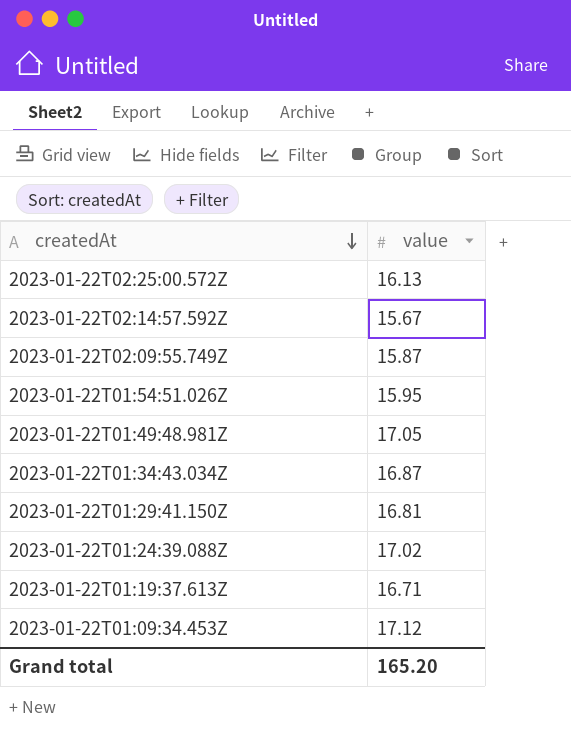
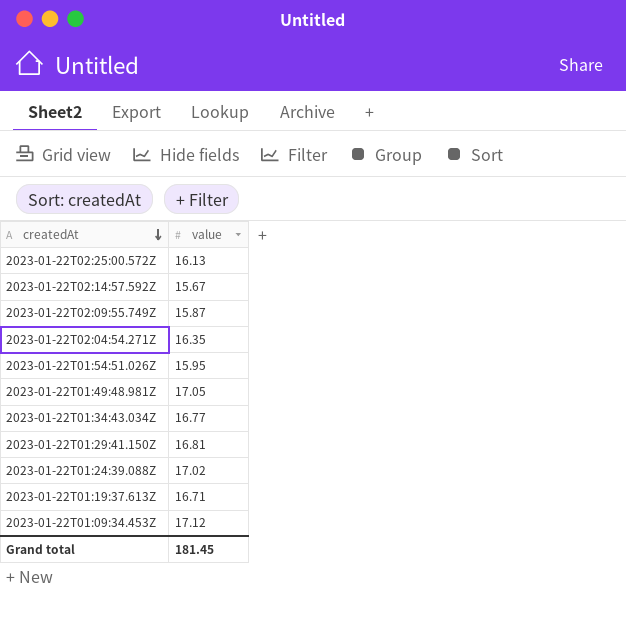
row 2023-01-22T02:04:54.271Z: none -> 16.35
2023-01-22T01:34:43.034Z | value: 16.87 -> 16.77
Grand total | value: 165.20 -> 181.45

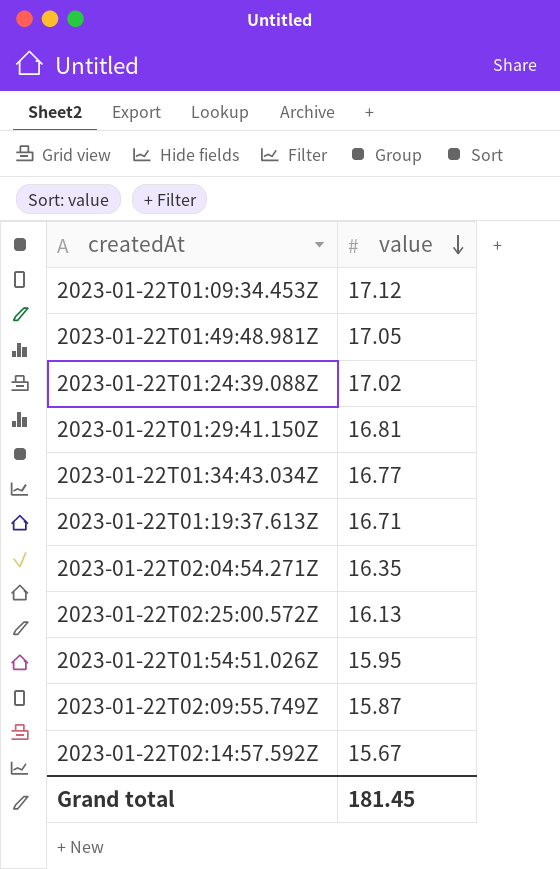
row order: createdAt descending -> value descending

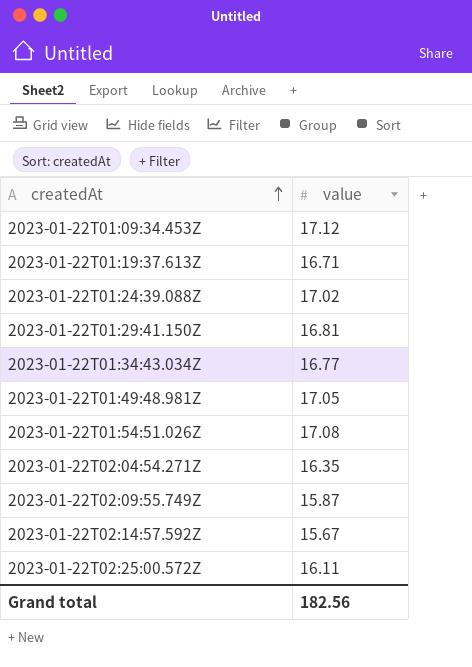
row order: value descending -> createdAt ascending
2023-01-22T01:54:51.026Z | value: 15.95 -> 17.08
2023-01-22T02:25:00.572Z | value: 16.13 -> 16.11
Grand total | value: 181.45 -> 182.56

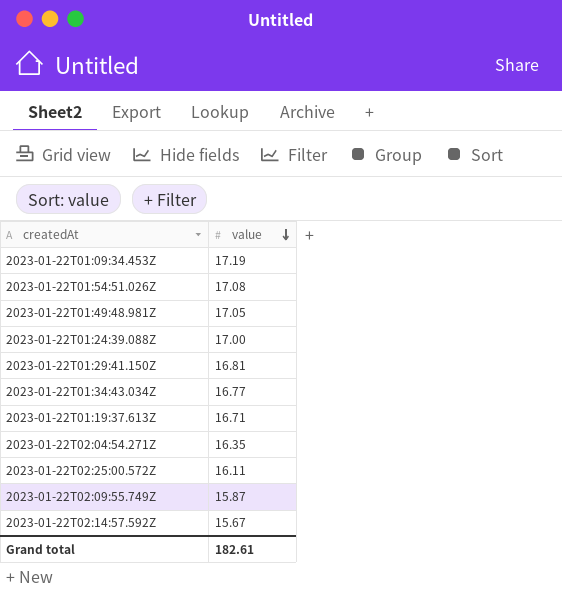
row order: createdAt ascending -> value descending
2023-01-22T01:09:34.453Z | value: 17.12 -> 17.19
2023-01-22T01:24:39.088Z | value: 17.02 -> 17.00
Grand total | value: 182.56 -> 182.61

